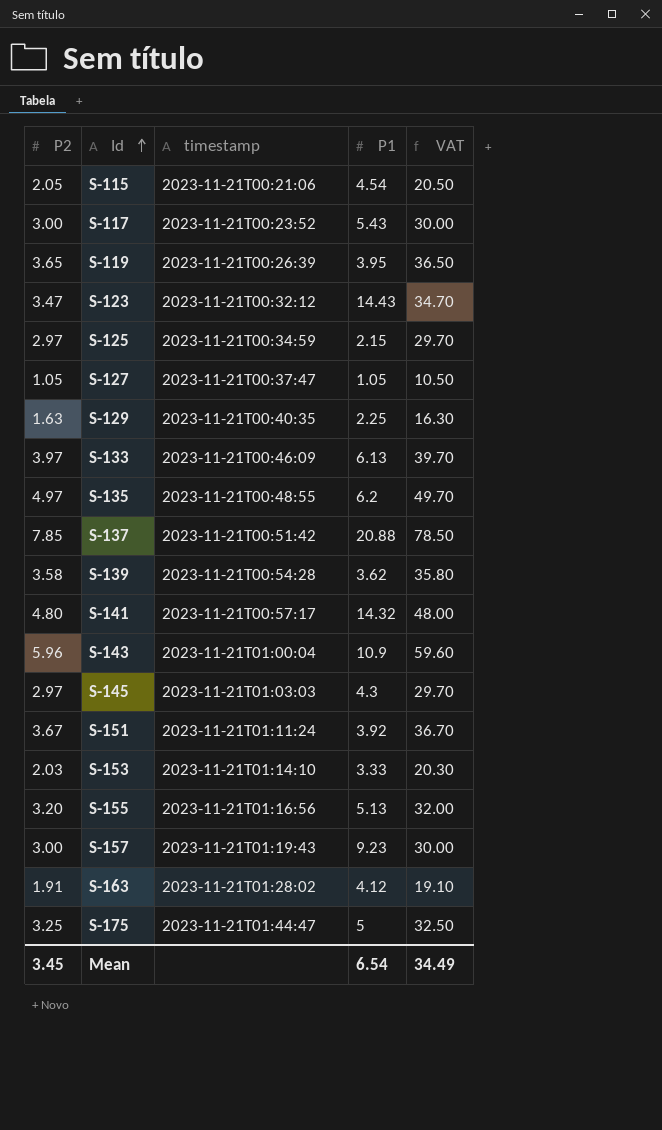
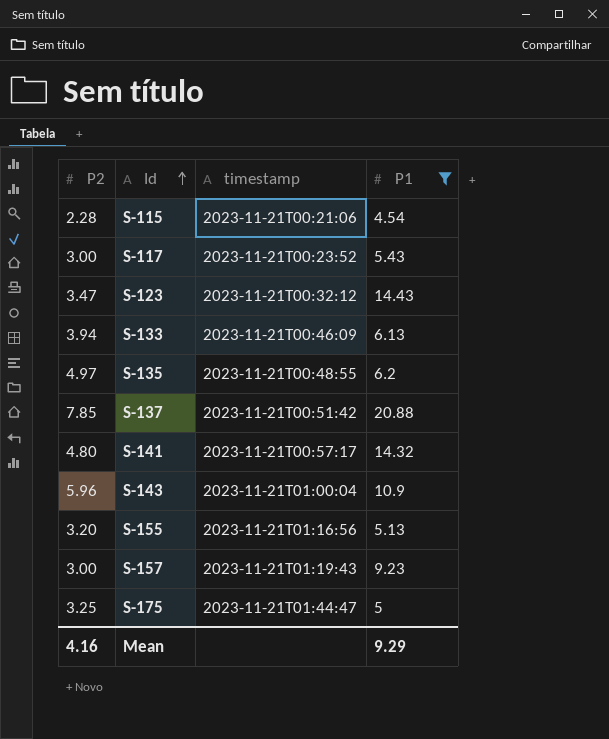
filter: none -> P1 >= 4.54
column VAT | formula: [P2] * 10 -> none
S-115 | P2: 2.05 -> 2.28
S-133 | P2: 3.97 -> 3.94
Mean | P2: 3.45 -> 4.16
Mean | P1: 6.54 -> 9.29

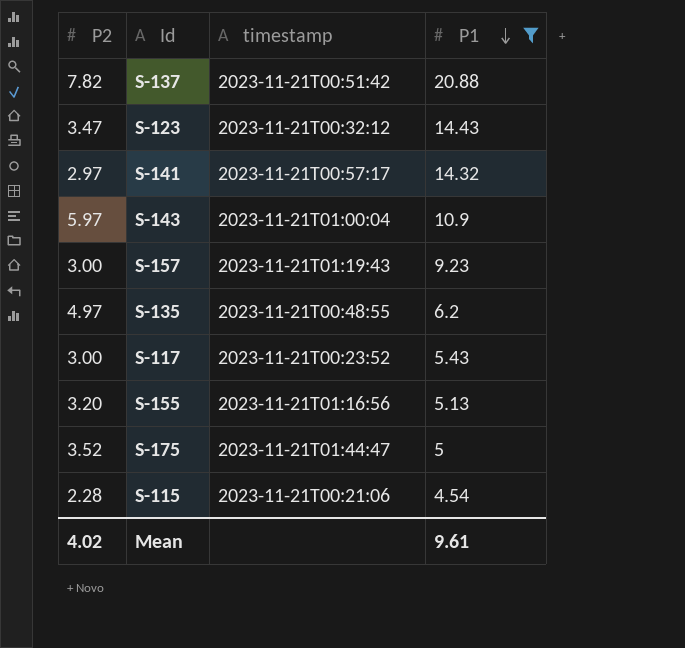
row order: Id ascending -> P1 descending
row S-133: 3.94 | 2023-11-21T00:46:09 | 6.13 -> none
S-137 | P2: 7.85 -> 7.82
S-141 | P2: 4.80 -> 2.97
S-143 | P2: 5.96 -> 5.97
S-175 | P2: 3.25 -> 3.52
Mean | P2: 4.16 -> 4.02
Mean | P1: 9.29 -> 9.61

